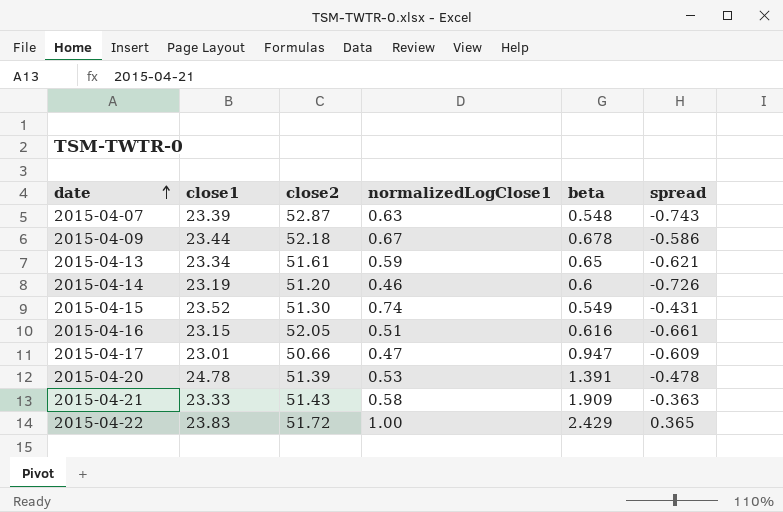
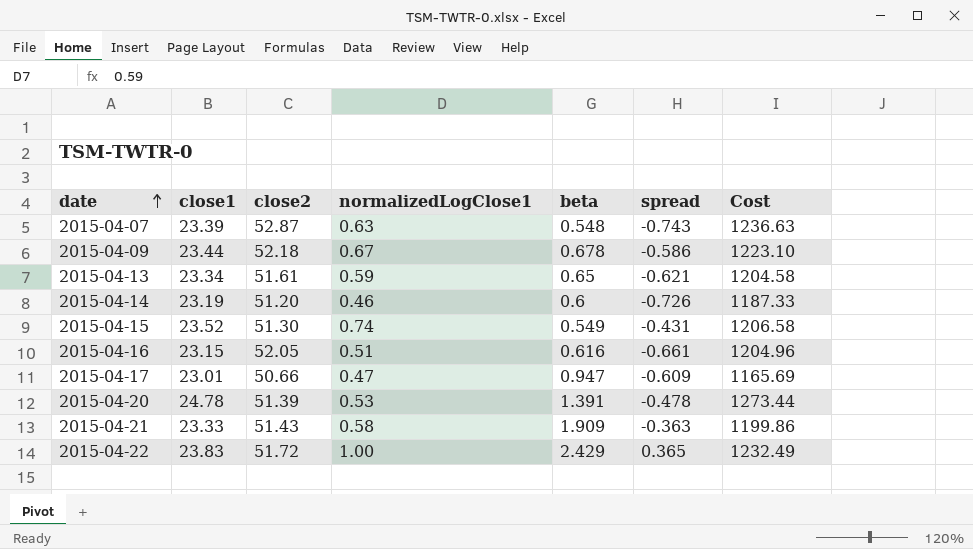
column Cost | formula: none -> [close1] * [close2]

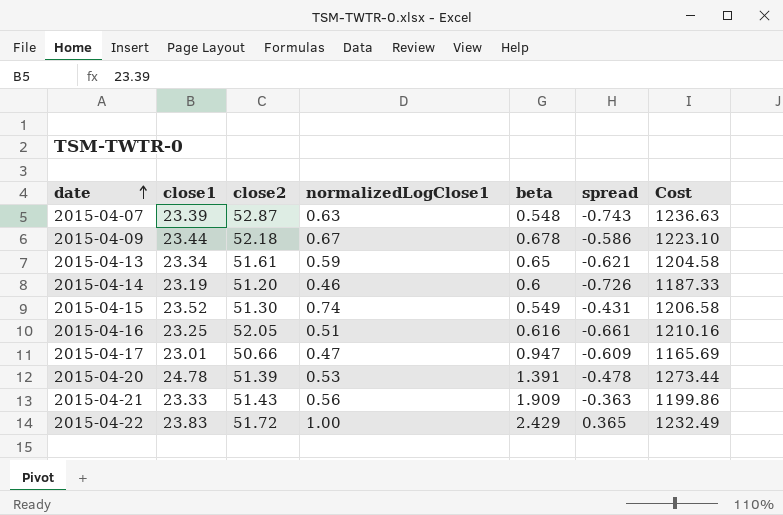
2015-04-16 | close1: 23.15 -> 23.25
2015-04-16 | Cost: 1204.96 -> 1210.16
2015-04-21 | normalizedLogClose1: 0.58 -> 0.56

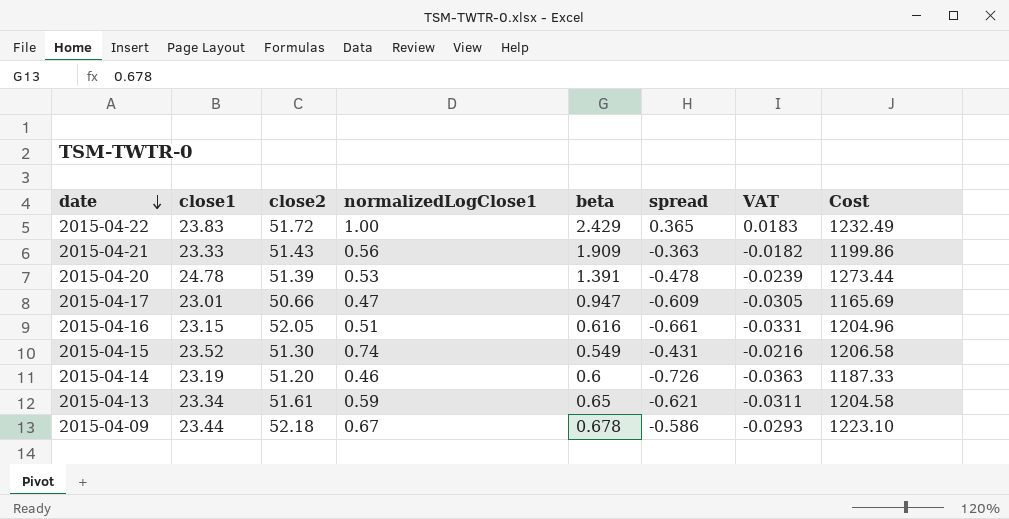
row order: date ascending -> date descending
column VAT | formula: none -> [spread] * 0.05
row 2015-04-07: 23.39 | 52.87 | 0.63 | 0.548 | -0.743 | 1236.63 -> none
2015-04-16 | close1: 23.25 -> 23.15
2015-04-16 | Cost: 1210.16 -> 1204.96

